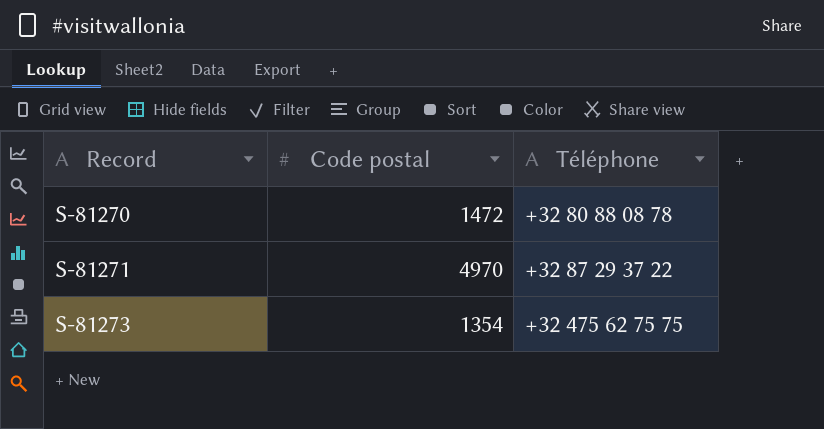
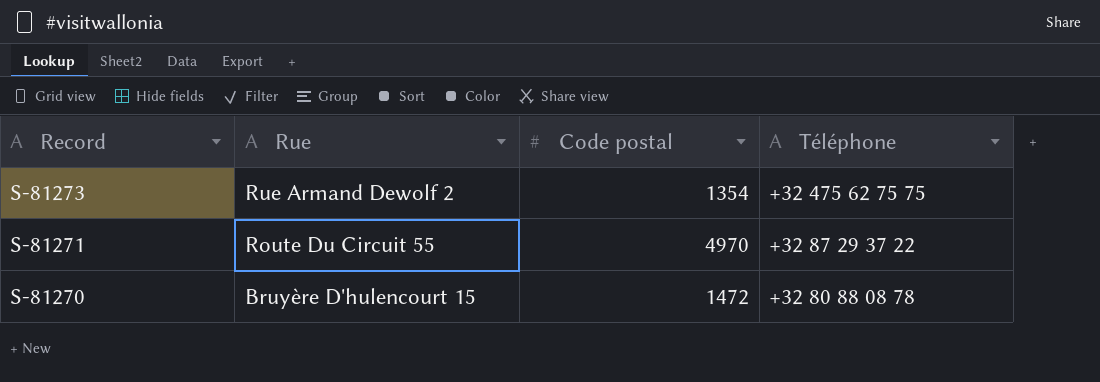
row order: Record ascending -> Record descending
column Rue | position: none -> 2

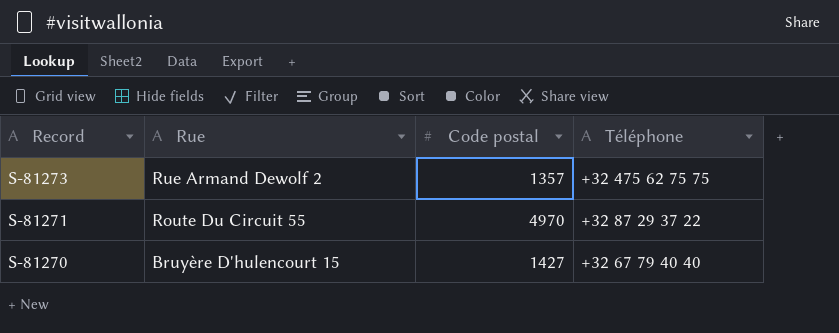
S-81273 | Code postal: 1354 -> 1357
S-81270 | Code postal: 1472 -> 1427
S-81270 | Téléphone: +32 80 88 08 78 -> +32 67 79 40 40

